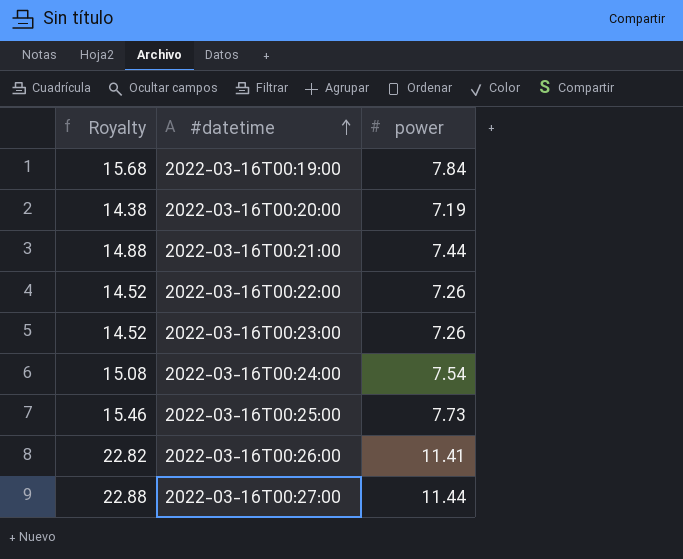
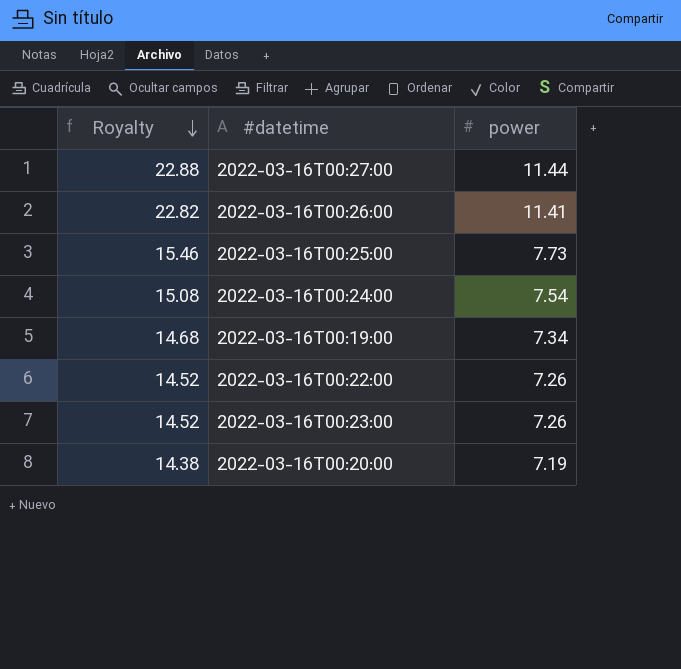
row order: #datetime ascending -> Royalty descending
row 2022-03-16T00:21:00: 14.88 | 7.44 -> none
2022-03-16T00:19:00 | Royalty: 15.68 -> 14.68
2022-03-16T00:19:00 | power: 7.84 -> 7.34

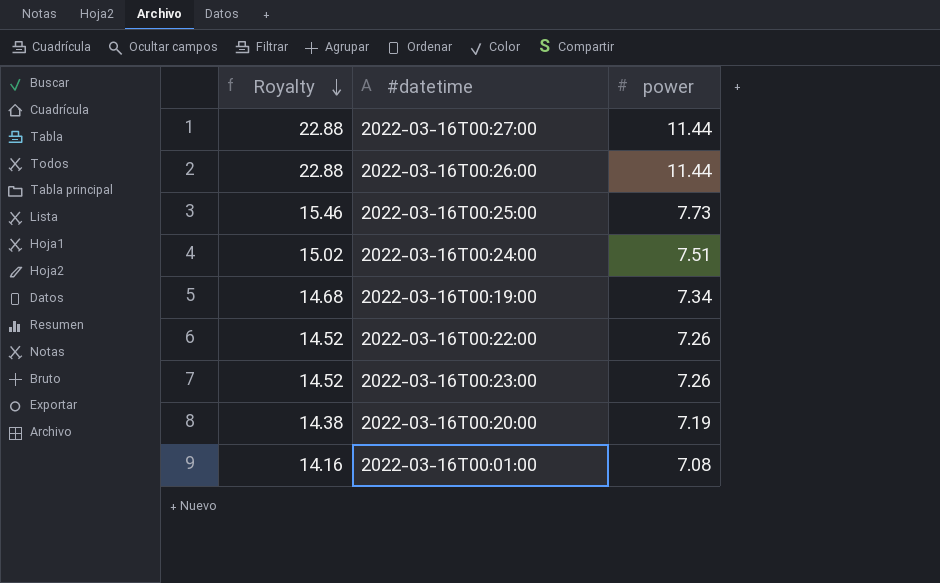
2022-03-16T00:26:00 | Royalty: 22.82 -> 22.88
2022-03-16T00:26:00 | power: 11.41 -> 11.44
2022-03-16T00:24:00 | Royalty: 15.08 -> 15.02
2022-03-16T00:24:00 | power: 7.54 -> 7.51
row 2022-03-16T00:01:00: none -> 14.16 | 7.08

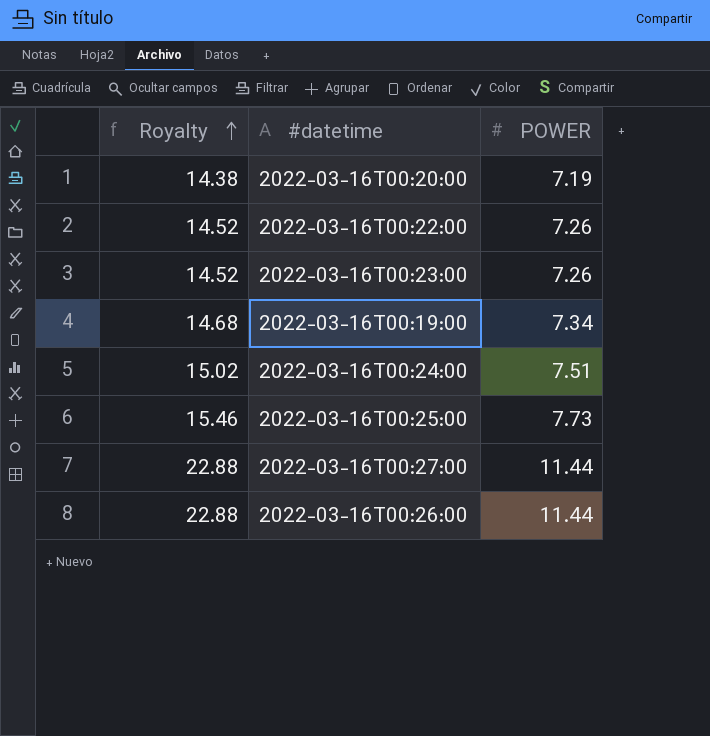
row order: Royalty descending -> Royalty ascending
column name: power -> POWER
row 2022-03-16T00:01:00: 14.16 | 7.08 -> none

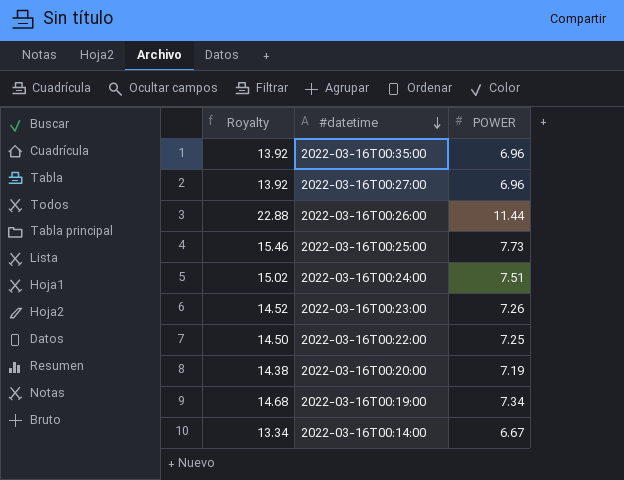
row order: Royalty ascending -> #datetime descending
row 2022-03-16T00:35:00: none -> 13.92 | 6.96
2022-03-16T00:27:00 | Royalty: 22.88 -> 13.92
2022-03-16T00:27:00 | POWER: 11.44 -> 6.96
2022-03-16T00:22:00 | Royalty: 14.52 -> 14.50
2022-03-16T00:22:00 | POWER: 7.26 -> 7.25
row 2022-03-16T00:14:00: none -> 13.34 | 6.67

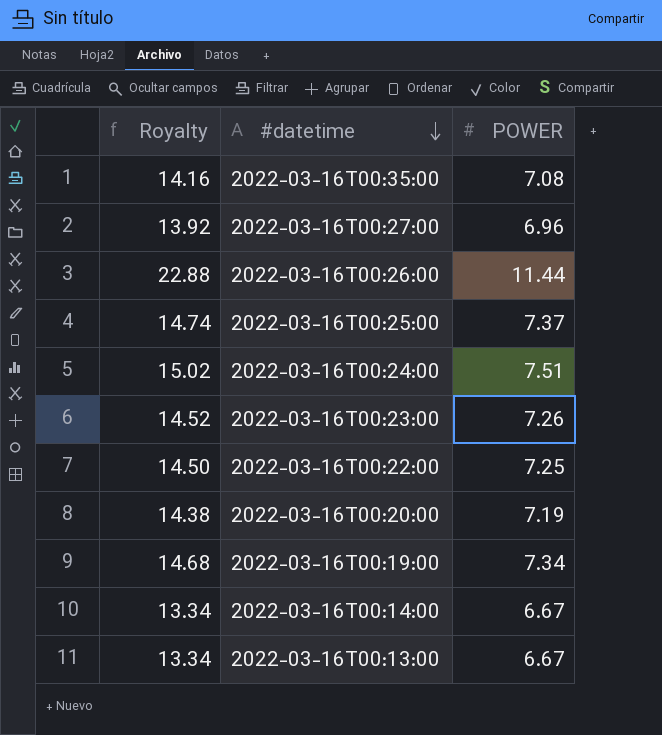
2022-03-16T00:35:00 | Royalty: 13.92 -> 14.16
2022-03-16T00:35:00 | POWER: 6.96 -> 7.08
2022-03-16T00:25:00 | Royalty: 15.46 -> 14.74
2022-03-16T00:25:00 | POWER: 7.73 -> 7.37
row 2022-03-16T00:13:00: none -> 13.34 | 6.67

